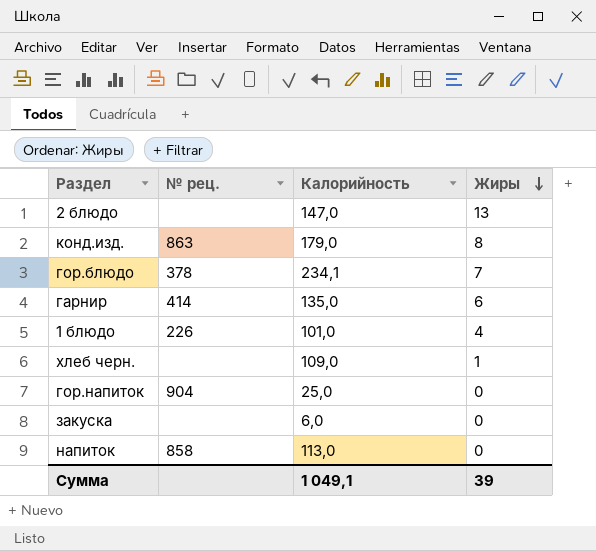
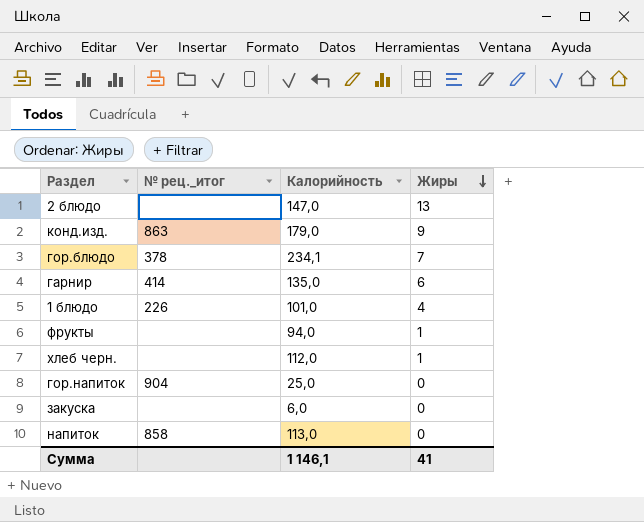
column name: № рец. -> № рец._итог
конд.изд. | Жиры: 8 -> 9
row фрукты: none -> none | 94,0 | 1
хлеб черн. | Калорийность: 109,0 -> 112,0
Сумма | Калорийность: 1 049,1 -> 1 146,1
Сумма | Жиры: 39 -> 41

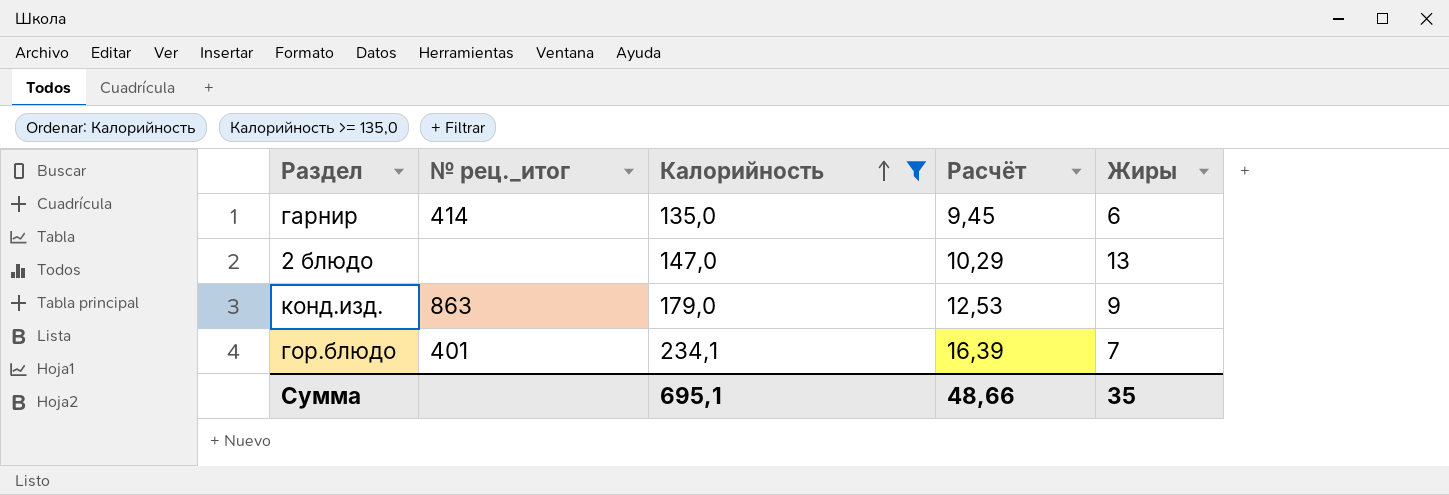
filter: none -> Калорийность >= 135,0
row order: Жиры descending -> Калорийность ascending
column Расчёт | formula: none -> [Калорийность] * 0,07
гор.блюдо | № рец._итог: 378 -> 401
Сумма | Калорийность: 1 146,1 -> 695,1
Сумма | Жиры: 41 -> 35

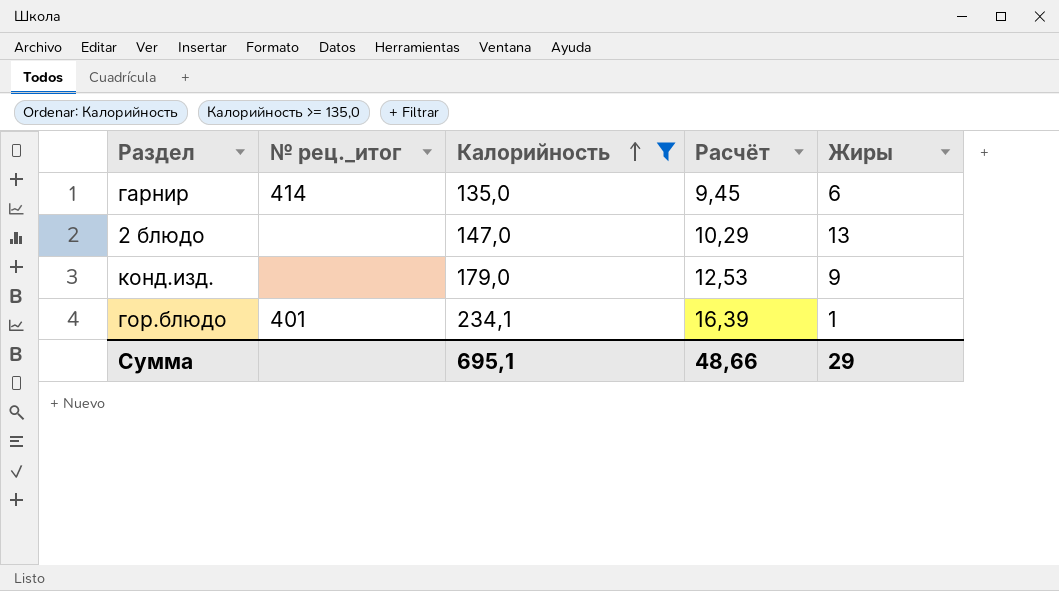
конд.изд. | № рец._итог: 863 -> none
гор.блюдо | Жиры: 7 -> 1
Сумма | Жиры: 35 -> 29

